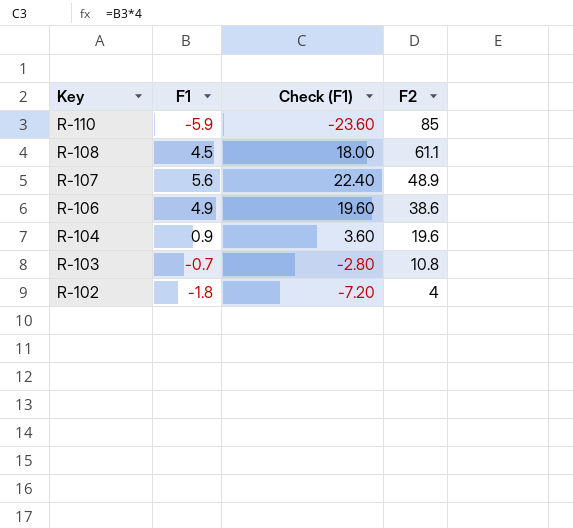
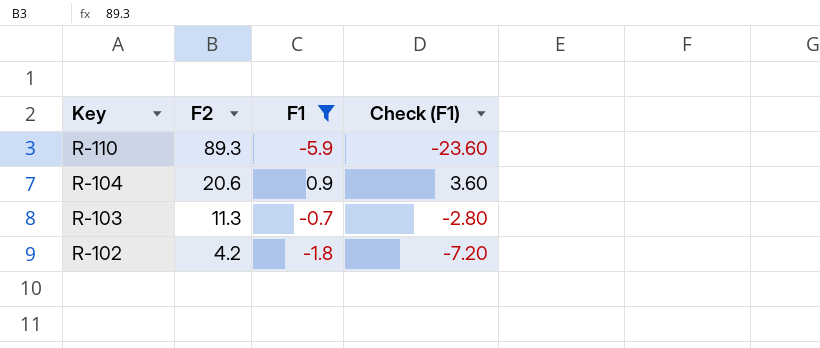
filter: none -> F1 <= 0.9
column F2 | position: 4 -> 2
R-110 | F2: 85 -> 89.3
R-104 | F2: 19.6 -> 20.6
R-103 | F2: 10.8 -> 11.3
R-102 | F2: 4 -> 4.2

